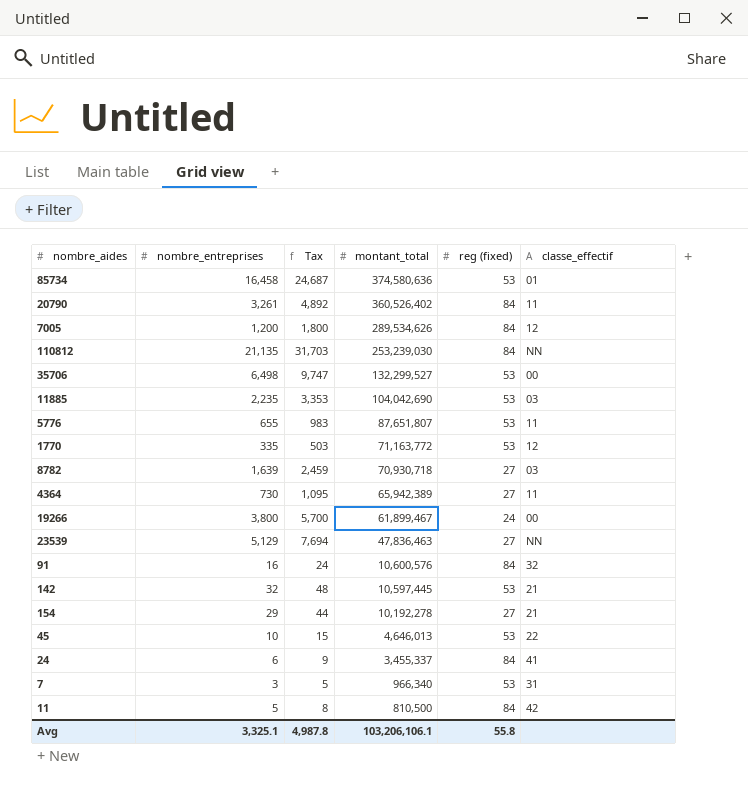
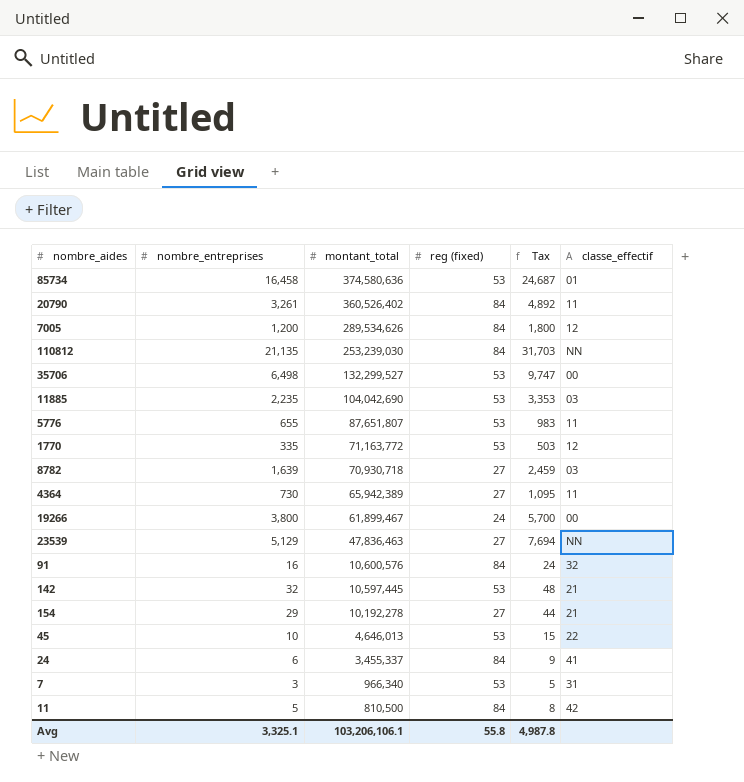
column Tax | position: 3 -> 5

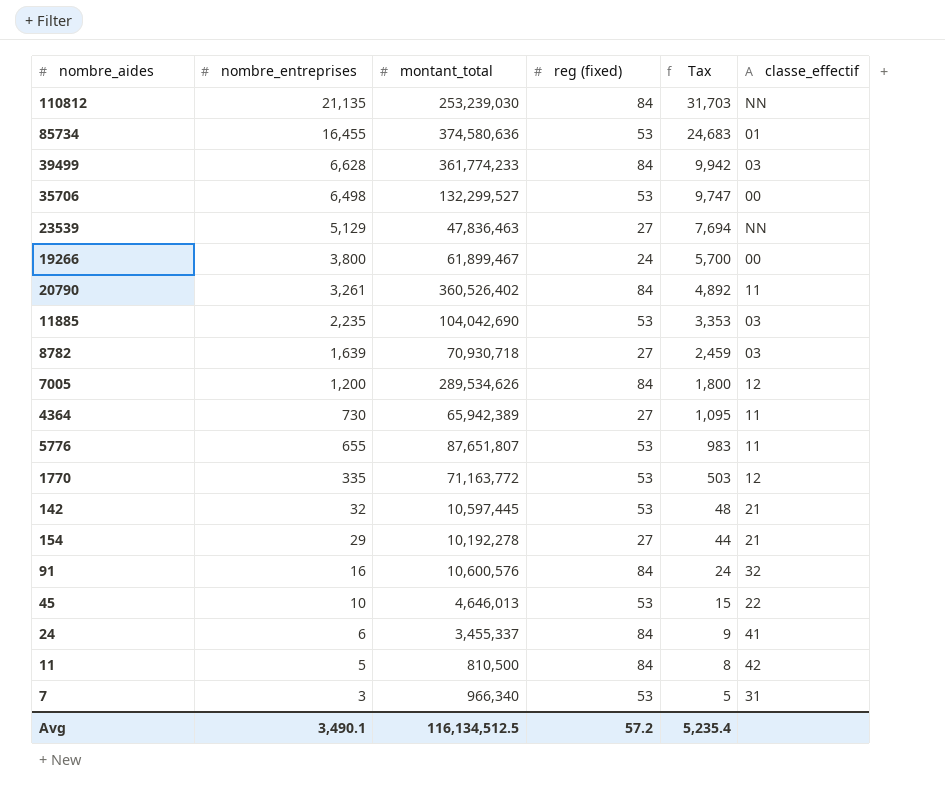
row order: montant_total descending -> nombre_entreprises descending
85734 | nombre_entreprises: 16,458 -> 16,455
85734 | Tax: 24,687 -> 24,683
row 39499: none -> 6,628 | 361,774,233 | 84 | 9,942 | 03
Avg | nombre_entreprises: 3,325.1 -> 3,490.1
Avg | montant_total: 103,206,106.1 -> 116,134,512.5
Avg | reg (fixed): 55.8 -> 57.2
Avg | Tax: 4,987.8 -> 5,235.4

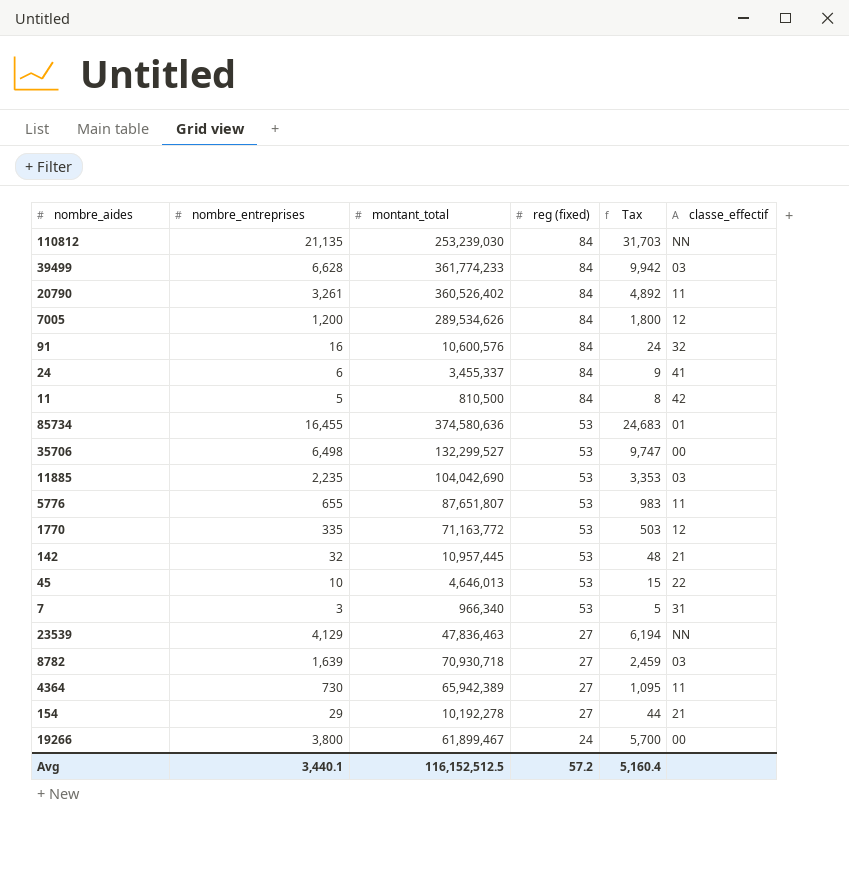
row order: nombre_entreprises descending -> reg (fixed) descending
142 | montant_total: 10,597,445 -> 10,957,445
23539 | nombre_entreprises: 5,129 -> 4,129
23539 | Tax: 7,694 -> 6,194
Avg | nombre_entreprises: 3,490.1 -> 3,440.1
Avg | montant_total: 116,134,512.5 -> 116,152,512.5
Avg | Tax: 5,235.4 -> 5,160.4

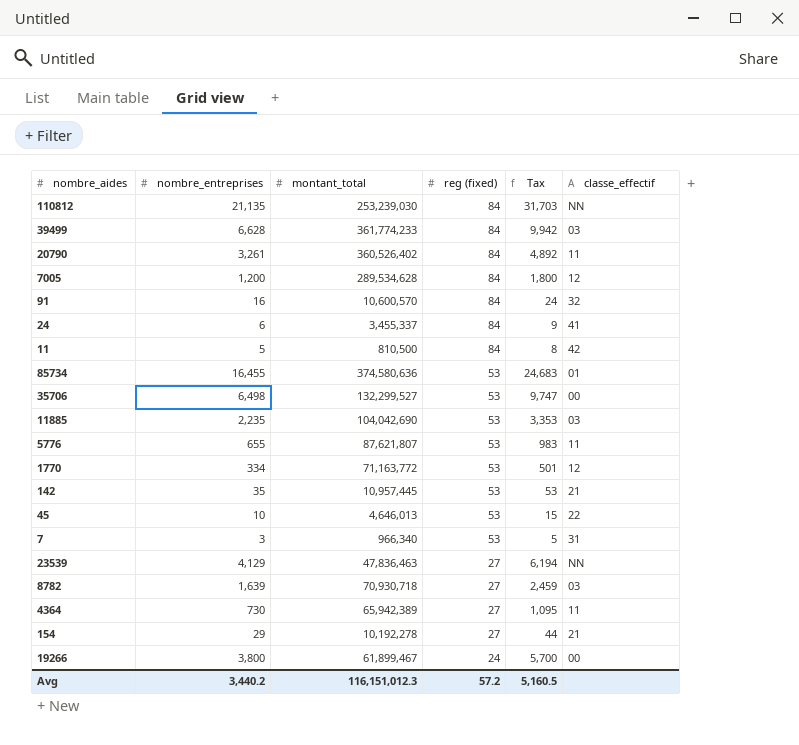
7005 | montant_total: 289,534,626 -> 289,534,628
91 | montant_total: 10,600,576 -> 10,600,570
5776 | montant_total: 87,651,807 -> 87,621,807
1770 | nombre_entreprises: 335 -> 334
1770 | Tax: 503 -> 501
142 | nombre_entreprises: 32 -> 35
142 | Tax: 48 -> 53
Avg | nombre_entreprises: 3,440.1 -> 3,440.2
Avg | montant_total: 116,152,512.5 -> 116,151,012.3
Avg | Tax: 5,160.4 -> 5,160.5

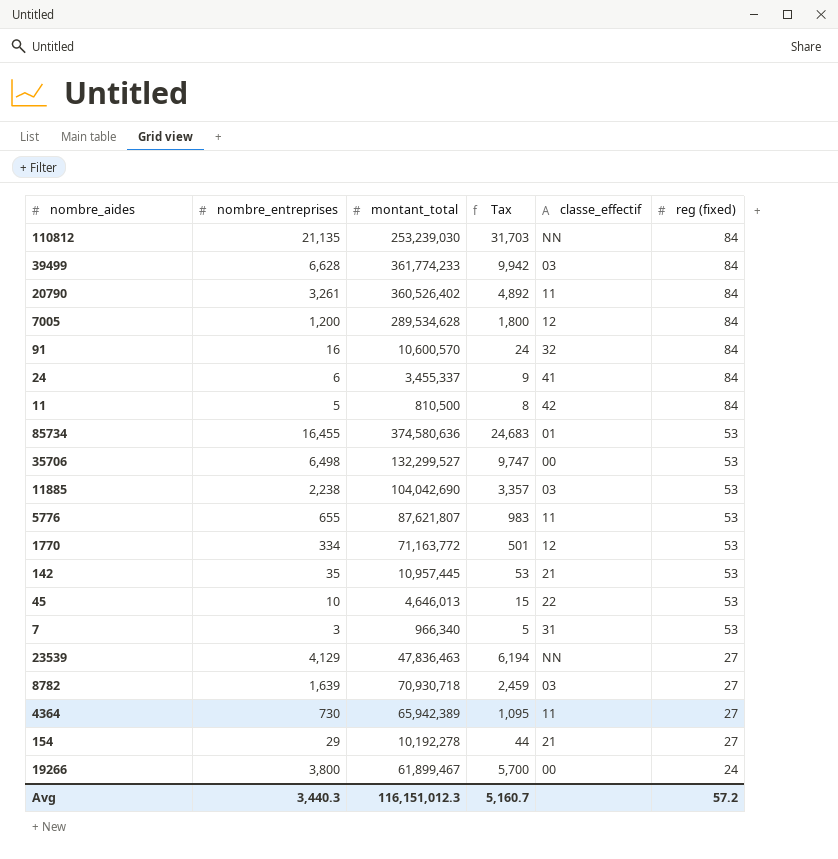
column reg (fixed) | position: 4 -> 6
11885 | nombre_entreprises: 2,235 -> 2,238
11885 | Tax: 3,353 -> 3,357
Avg | nombre_entreprises: 3,440.2 -> 3,440.3
Avg | Tax: 5,160.5 -> 5,160.7

